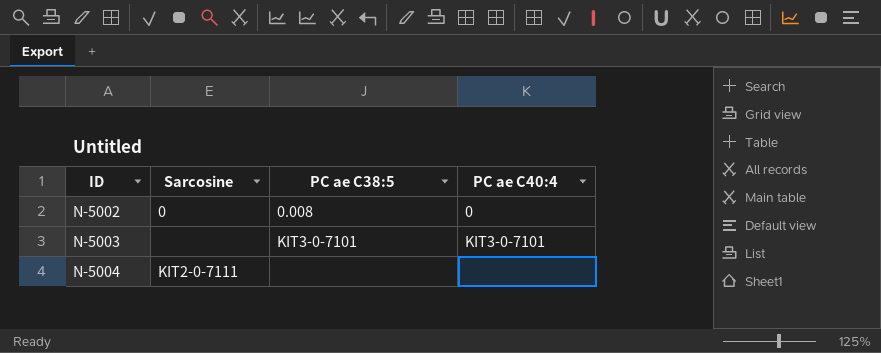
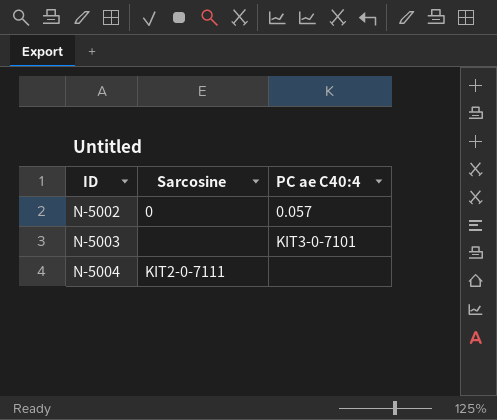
column PC ae C38:5 | position: 3 -> none
N-5002 | PC ae C40:4: 0 -> 0.057

